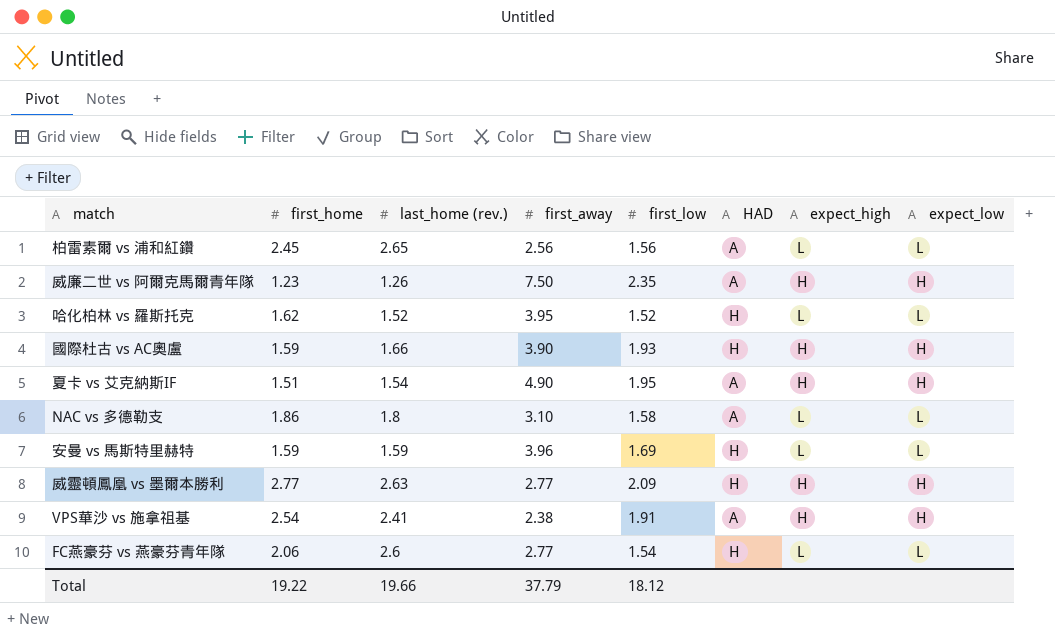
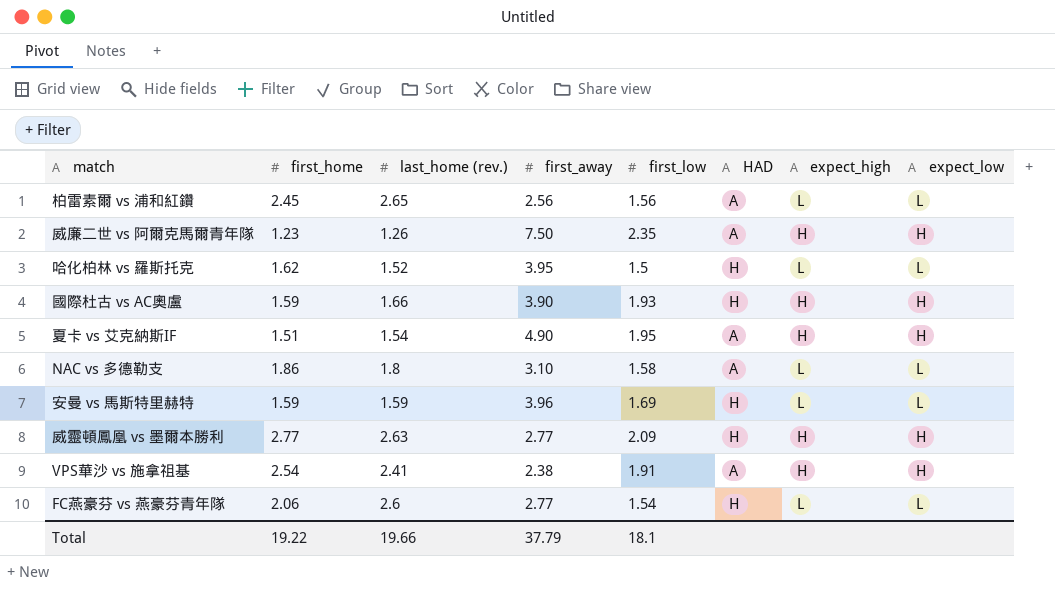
哈化柏林 vs 羅斯托克 | first_low: 1.52 -> 1.5
Total | first_low: 18.12 -> 18.1

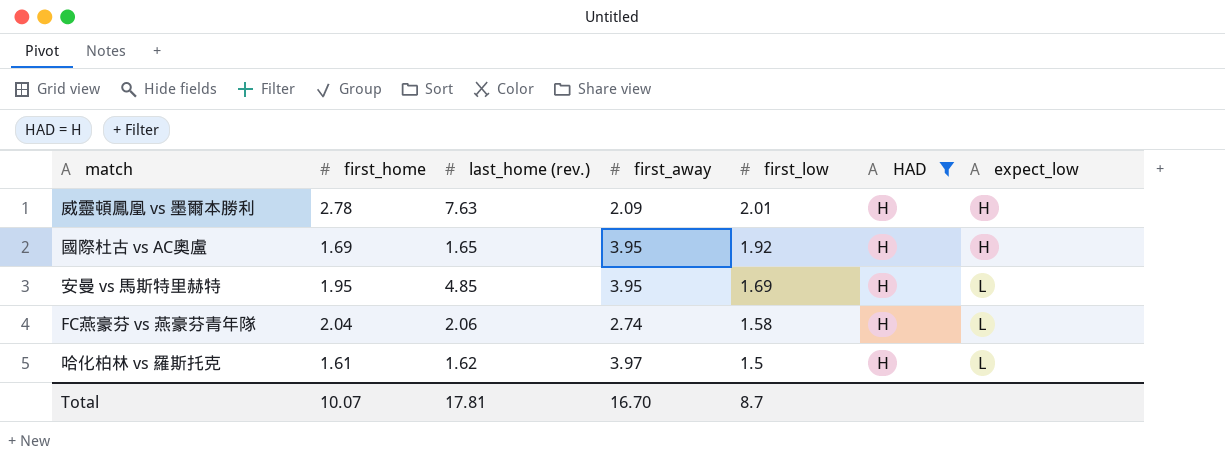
filter: none -> HAD = H
row order: none -> first_low descending
column expect_high | position: 7 -> none
威靈頓鳳凰 vs 墨爾本勝利 | first_home: 2.77 -> 2.78
威靈頓鳳凰 vs 墨爾本勝利 | last_home (rev.): 2.63 -> 7.63
威靈頓鳳凰 vs 墨爾本勝利 | first_away: 2.77 -> 2.09
威靈頓鳳凰 vs 墨爾本勝利 | first_low: 2.09 -> 2.01
國際杜古 vs AC奧盧 | first_home: 1.59 -> 1.69
國際杜古 vs AC奧盧 | last_home (rev.): 1.66 -> 1.65
國際杜古 vs AC奧盧 | first_away: 3.90 -> 3.95
國際杜古 vs AC奧盧 | first_low: 1.93 -> 1.92
安曼 vs 馬斯特里赫特 | first_home: 1.59 -> 1.95
安曼 vs 馬斯特里赫特 | last_home (rev.): 1.59 -> 4.85
安曼 vs 馬斯特里赫特 | first_away: 3.96 -> 3.95
FC燕豪芬 vs 燕豪芬青年隊 | first_home: 2.06 -> 2.04
FC燕豪芬 vs 燕豪芬青年隊 | last_home (rev.): 2.6 -> 2.06
FC燕豪芬 vs 燕豪芬青年隊 | first_away: 2.77 -> 2.74
FC燕豪芬 vs 燕豪芬青年隊 | first_low: 1.54 -> 1.58
哈化柏林 vs 羅斯托克 | first_home: 1.62 -> 1.61
哈化柏林 vs 羅斯托克 | last_home (rev.): 1.52 -> 1.62
哈化柏林 vs 羅斯托克 | first_away: 3.95 -> 3.97
Total | first_home: 19.22 -> 10.07
Total | last_home (rev.): 19.66 -> 17.81
Total | first_away: 37.79 -> 16.70
Total | first_low: 18.1 -> 8.7

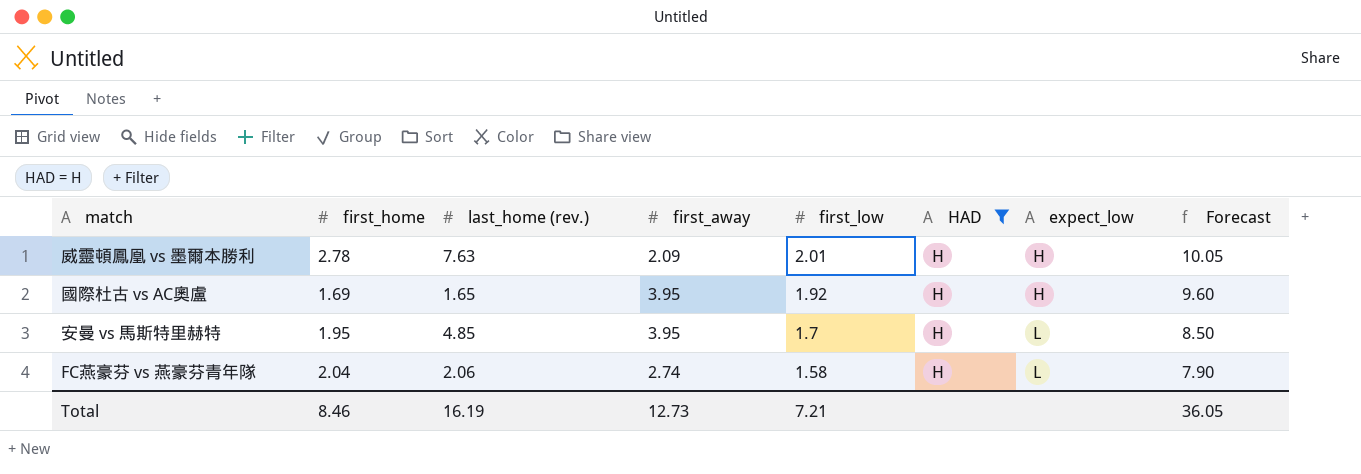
column Forecast | formula: none -> [first_low] * 5
row 哈化柏林 vs 羅斯托克: 1.61 | 1.62 | 3.97 | 1.5 | H | L -> none
安曼 vs 馬斯特里赫特 | first_low: 1.69 -> 1.7
Total | first_home: 10.07 -> 8.46
Total | last_home (rev.): 17.81 -> 16.19
Total | first_away: 16.70 -> 12.73
Total | first_low: 8.7 -> 7.21

